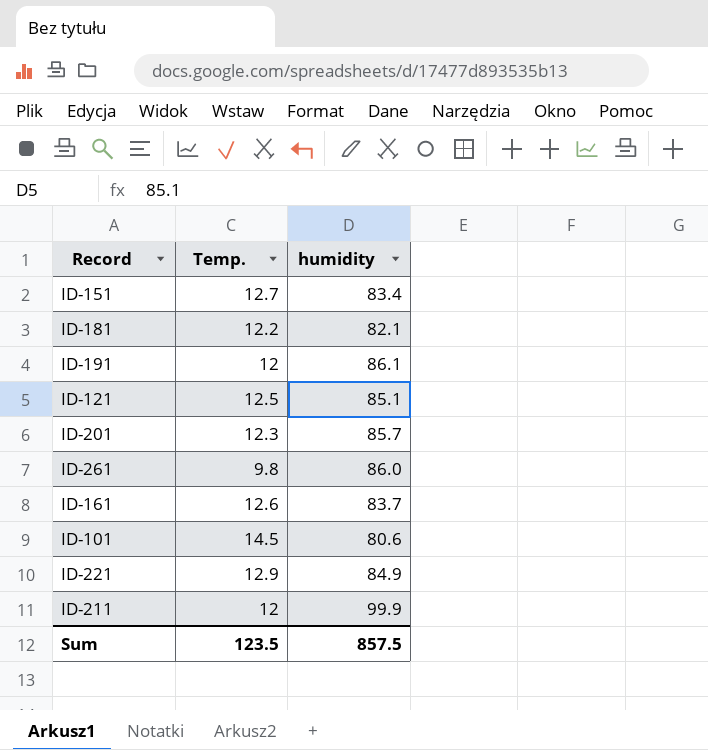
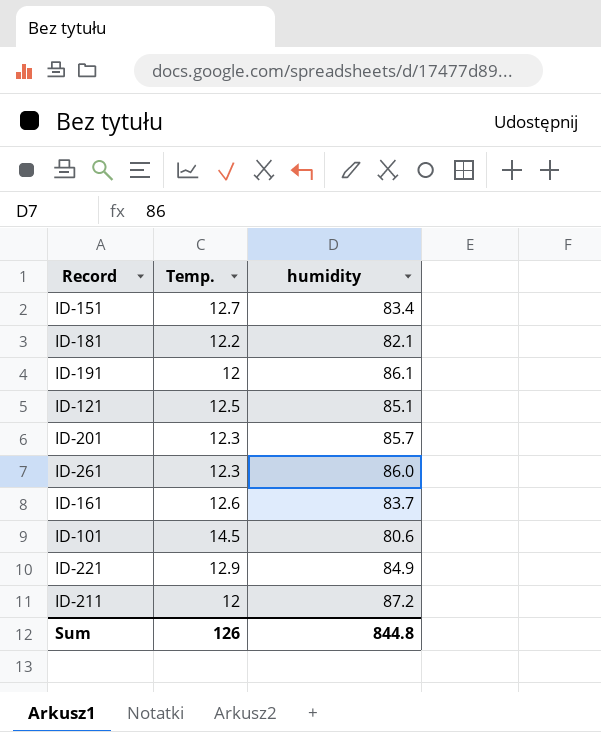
ID-261 | Temp.: 9.8 -> 12.3
ID-211 | humidity: 99.9 -> 87.2
Sum | Temp.: 123.5 -> 126
Sum | humidity: 857.5 -> 844.8

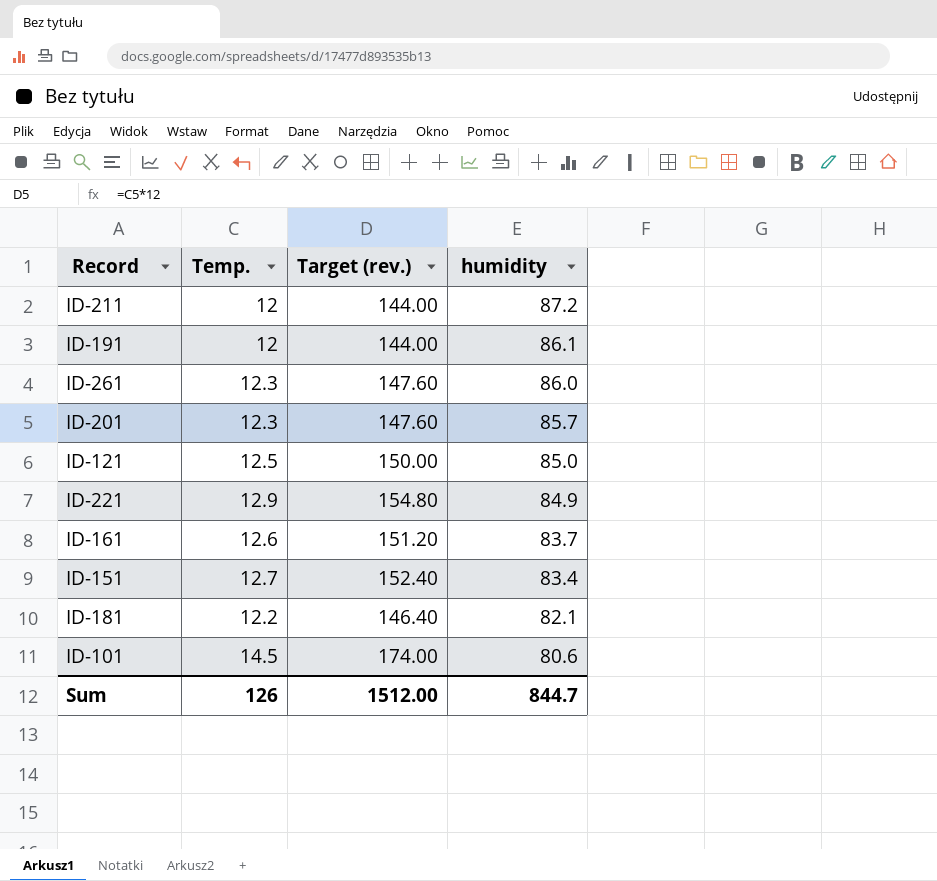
row order: none -> humidity descending
column Target (rev.) | formula: none -> [Temp.] * 12
ID-121 | humidity: 85.1 -> 85.0
Sum | humidity: 844.8 -> 844.7

